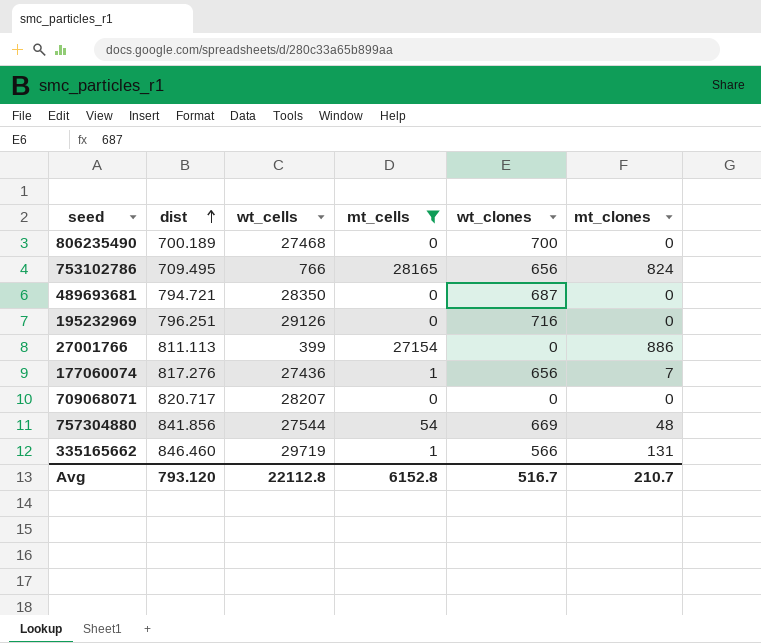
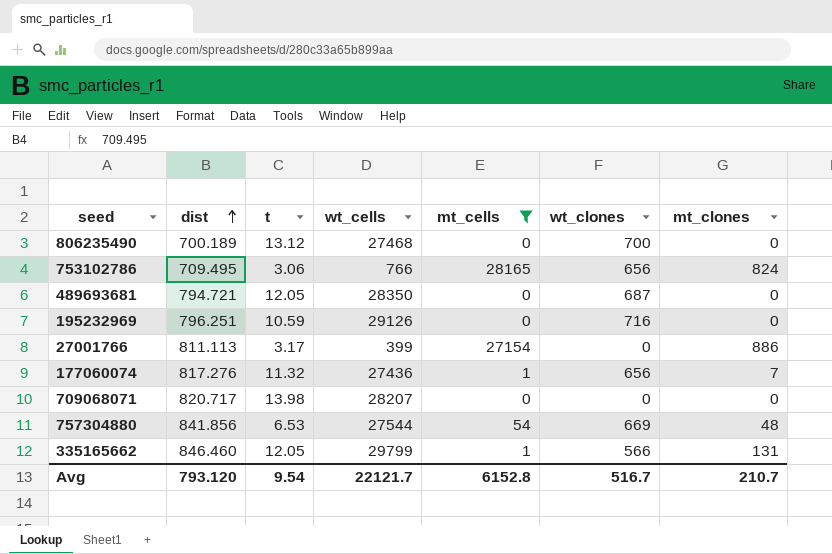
column t | position: none -> 3
335165662 | wt_cells: 29719 -> 29799
Avg | wt_cells: 22112.8 -> 22121.7

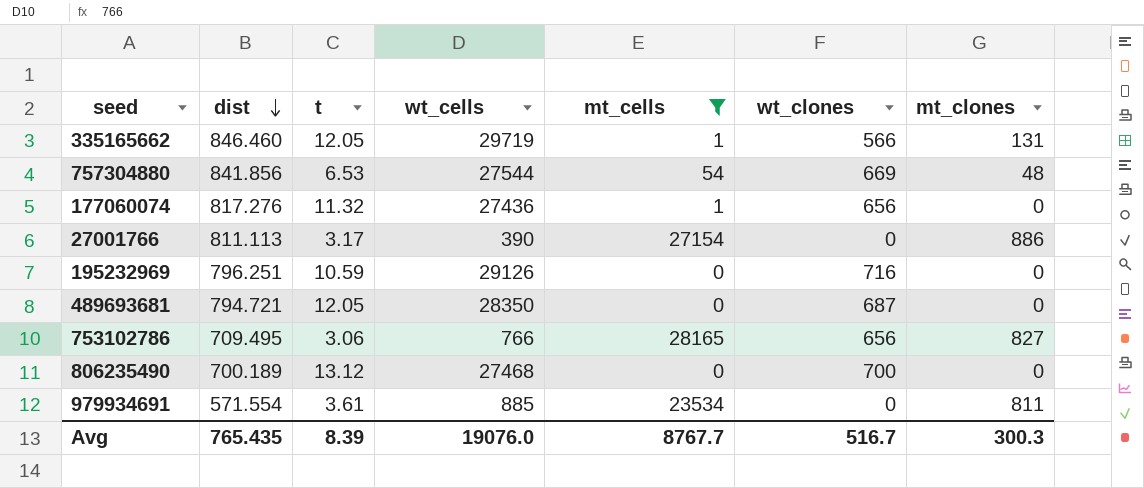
row order: dist ascending -> dist descending
row 709068071: 820.717 | 13.98 | 28207 | 0 | 0 | 0 -> none
335165662 | wt_cells: 29799 -> 29719
177060074 | mt_clones: 7 -> 0
27001766 | wt_cells: 399 -> 390
753102786 | mt_clones: 824 -> 827
row 979934691: none -> 571.554 | 3.61 | 885 | 23534 | 0 | 811
Avg | dist: 793.120 -> 765.435
Avg | t: 9.54 -> 8.39
Avg | wt_cells: 22121.7 -> 19076.0
Avg | mt_cells: 6152.8 -> 8767.7
Avg | mt_clones: 210.7 -> 300.3

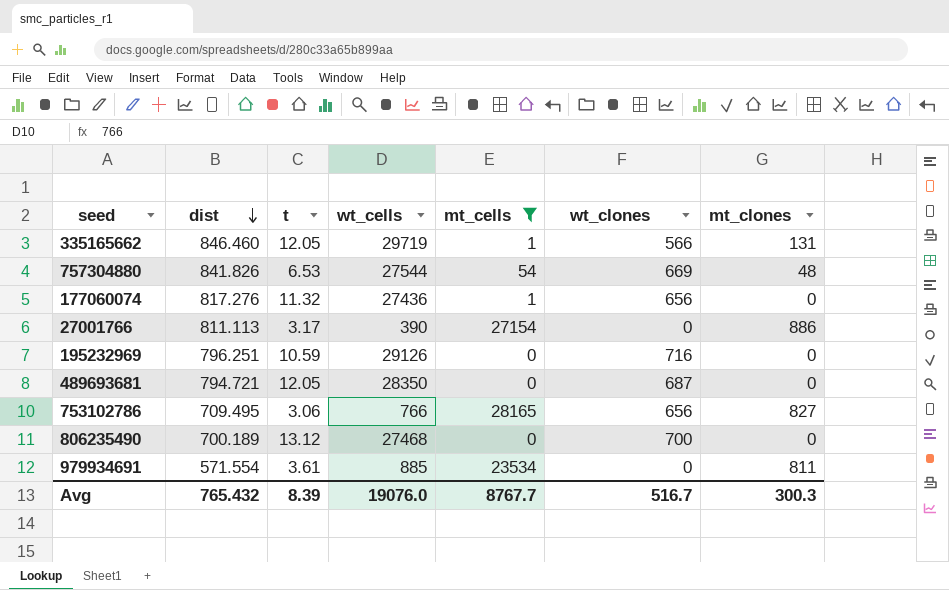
757304880 | dist: 841.856 -> 841.826
Avg | dist: 765.435 -> 765.432

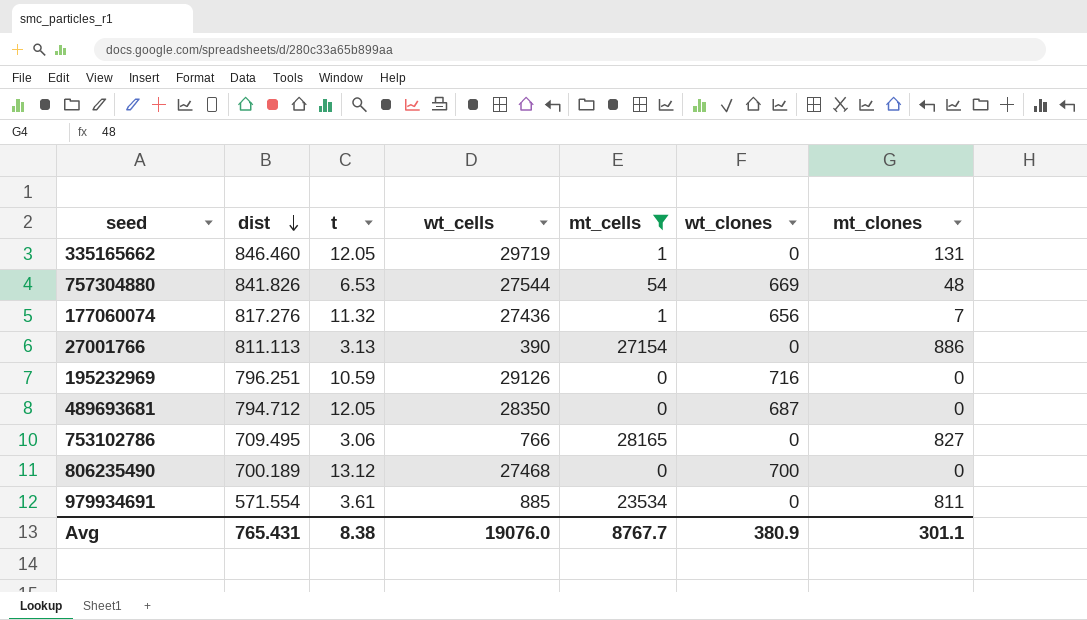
335165662 | wt_clones: 566 -> 0
177060074 | mt_clones: 0 -> 7
27001766 | t: 3.17 -> 3.13
489693681 | dist: 794.721 -> 794.712
753102786 | wt_clones: 656 -> 0
Avg | dist: 765.432 -> 765.431
Avg | t: 8.39 -> 8.38
Avg | wt_clones: 516.7 -> 380.9
Avg | mt_clones: 300.3 -> 301.1

